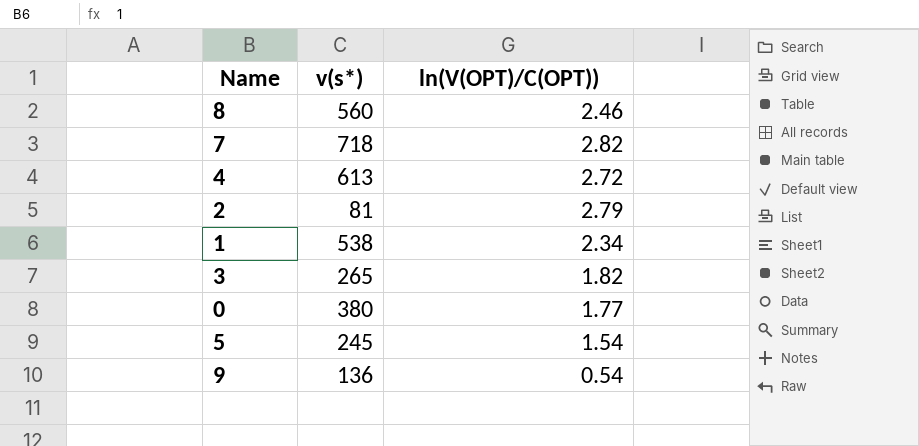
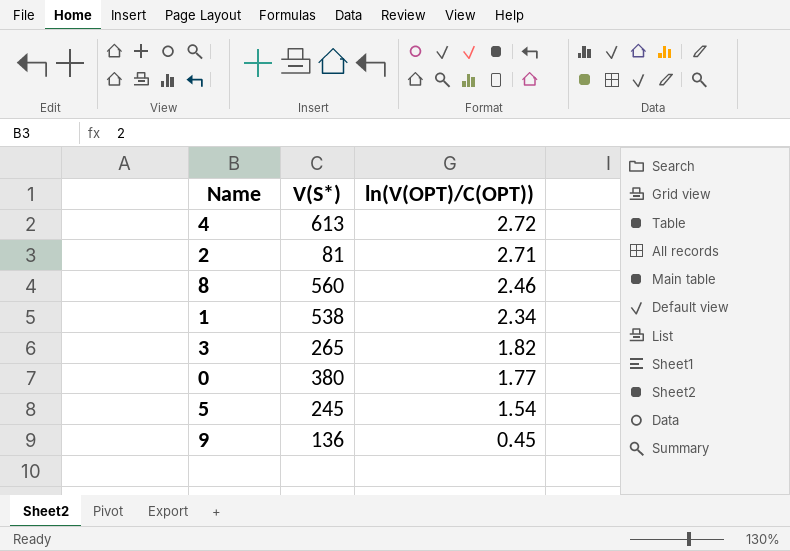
row order: none -> ln(V(OPT)/C(OPT)) descending
column name: v(s*) -> V(S*)
row 7: 718 | 2.82 -> none
2 | ln(V(OPT)/C(OPT)): 2.79 -> 2.71
9 | ln(V(OPT)/C(OPT)): 0.54 -> 0.45

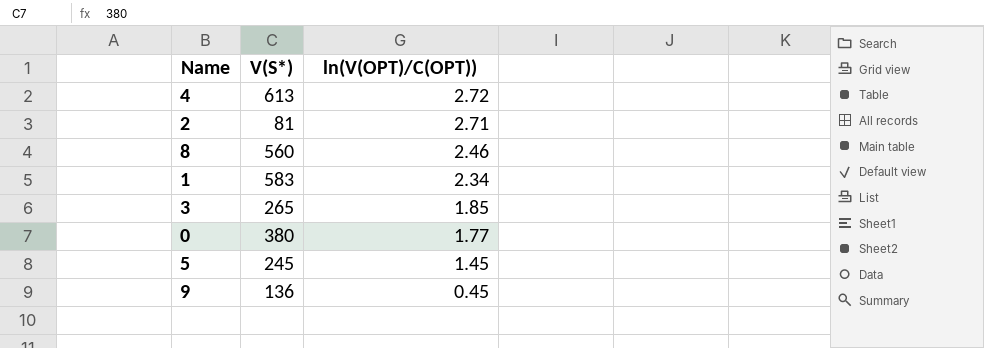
1 | V(S*): 538 -> 583
3 | ln(V(OPT)/C(OPT)): 1.82 -> 1.85
5 | ln(V(OPT)/C(OPT)): 1.54 -> 1.45

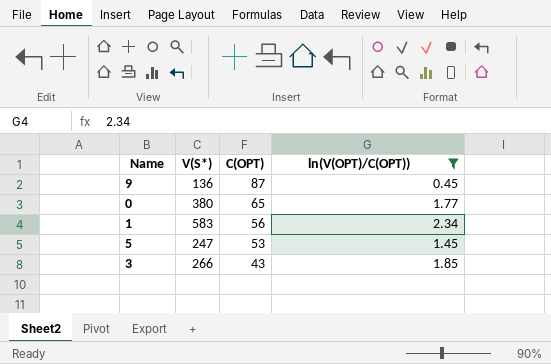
filter: none -> ln(V(OPT)/C(OPT)) <= 2.34
row order: ln(V(OPT)/C(OPT)) descending -> C(OPT) descending
column C(OPT) | position: none -> 3
5 | V(S*): 245 -> 247
3 | V(S*): 265 -> 266

